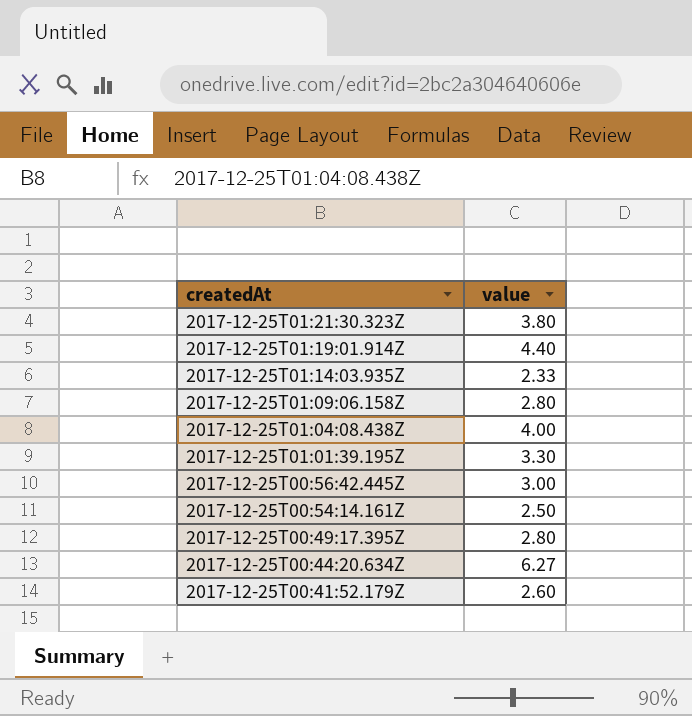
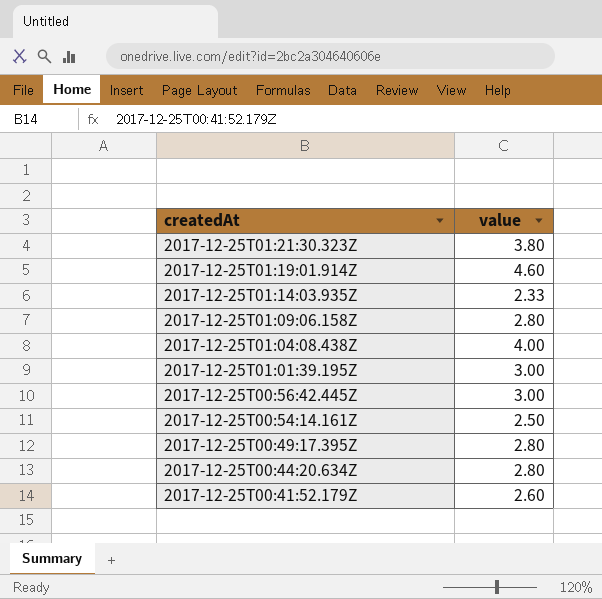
2017-12-25T01:19:01.914Z | value: 4.40 -> 4.60
2017-12-25T01:01:39.195Z | value: 3.30 -> 3.00
2017-12-25T00:44:20.634Z | value: 6.27 -> 2.80

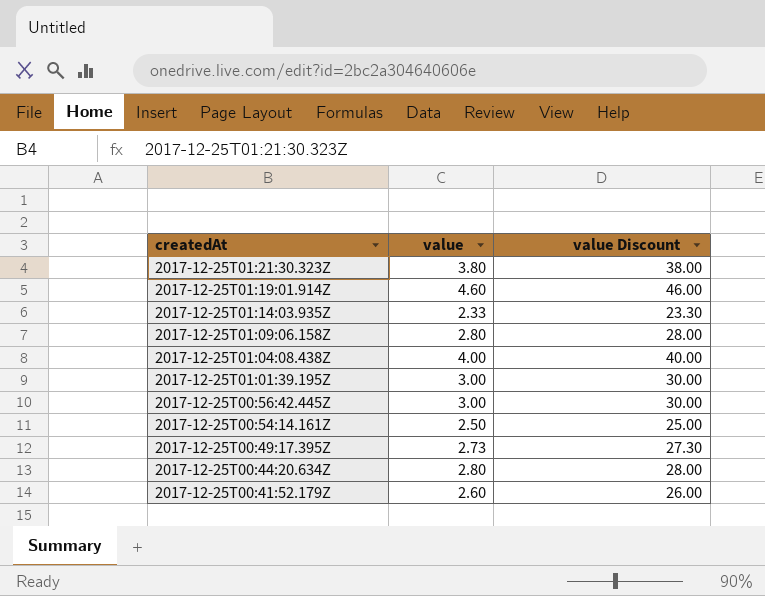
column value Discount | formula: none -> [value] * 10
2017-12-25T00:49:17.395Z | value: 2.80 -> 2.73

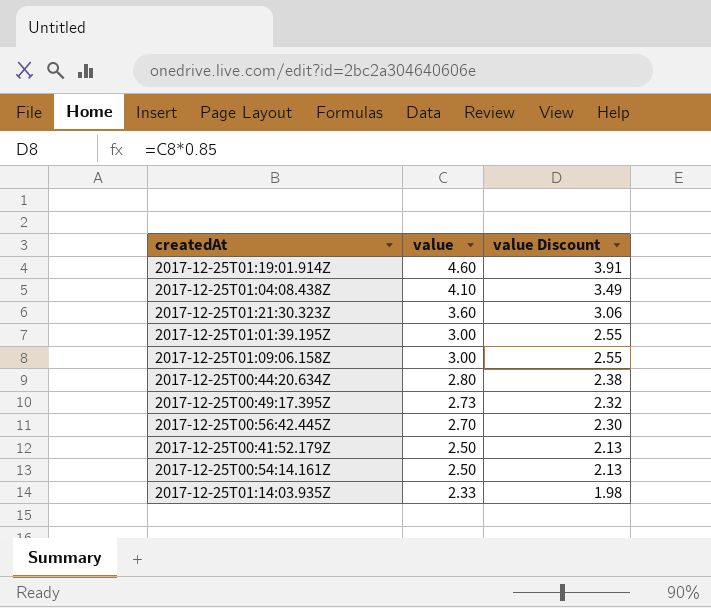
row order: createdAt descending -> value descending
column value Discount | formula: [value] * 10 -> [value] * 0.85
2017-12-25T01:04:08.438Z | value: 4.00 -> 4.10
2017-12-25T01:21:30.323Z | value: 3.80 -> 3.60
2017-12-25T01:09:06.158Z | value: 2.80 -> 3.00
2017-12-25T00:56:42.445Z | value: 3.00 -> 2.70
2017-12-25T00:41:52.179Z | value: 2.60 -> 2.50

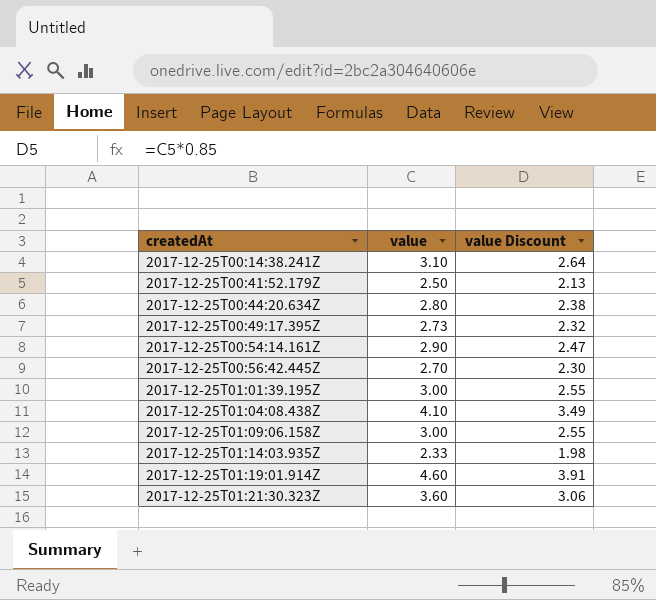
row order: value descending -> createdAt ascending
row 2017-12-25T00:14:38.241Z: none -> 3.10 | 2.64
2017-12-25T00:54:14.161Z | value: 2.50 -> 2.90
2017-12-25T00:54:14.161Z | value Discount: 2.13 -> 2.47

